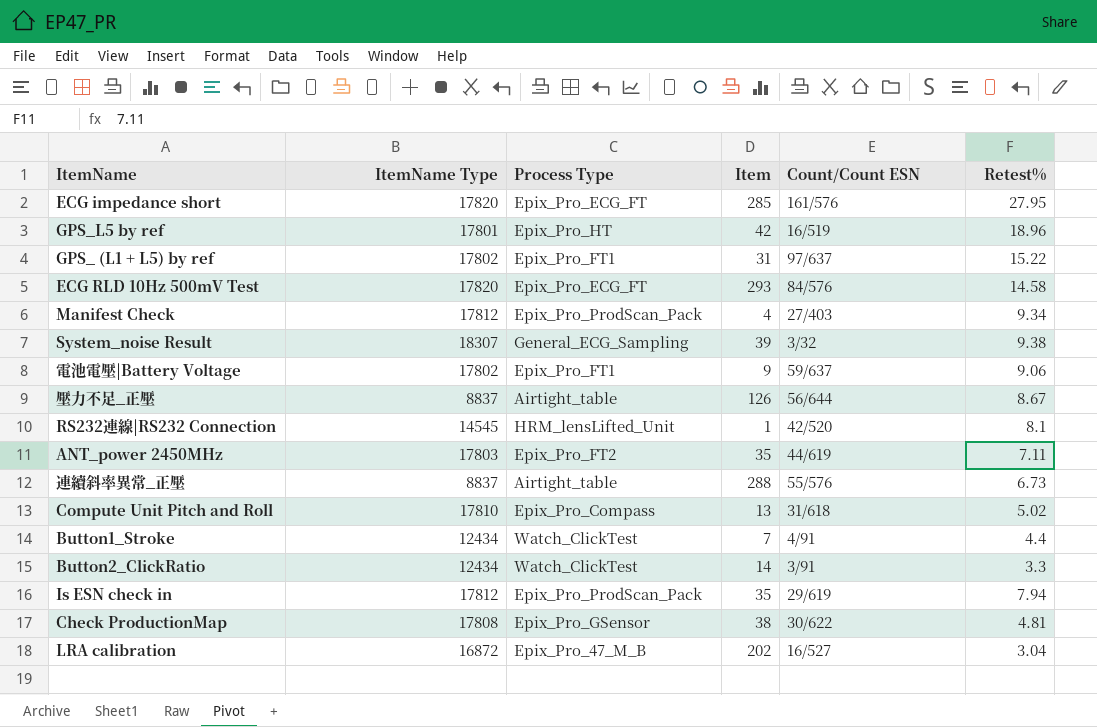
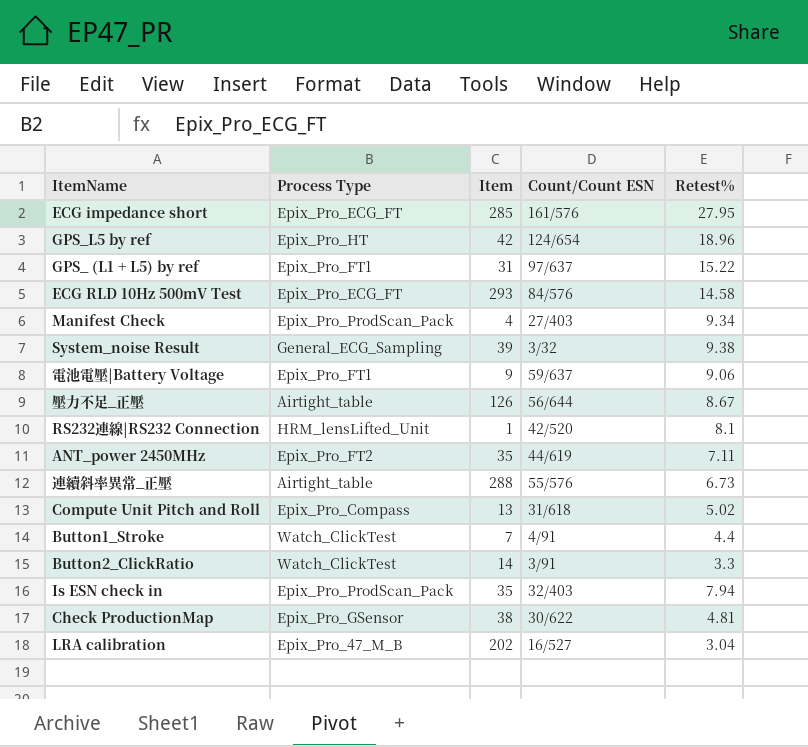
column ItemName Type | position: 2 -> none
GPS_L5 by ref | Count/Count ESN: 16/519 -> 124/654
Is ESN check in | Count/Count ESN: 29/619 -> 32/403

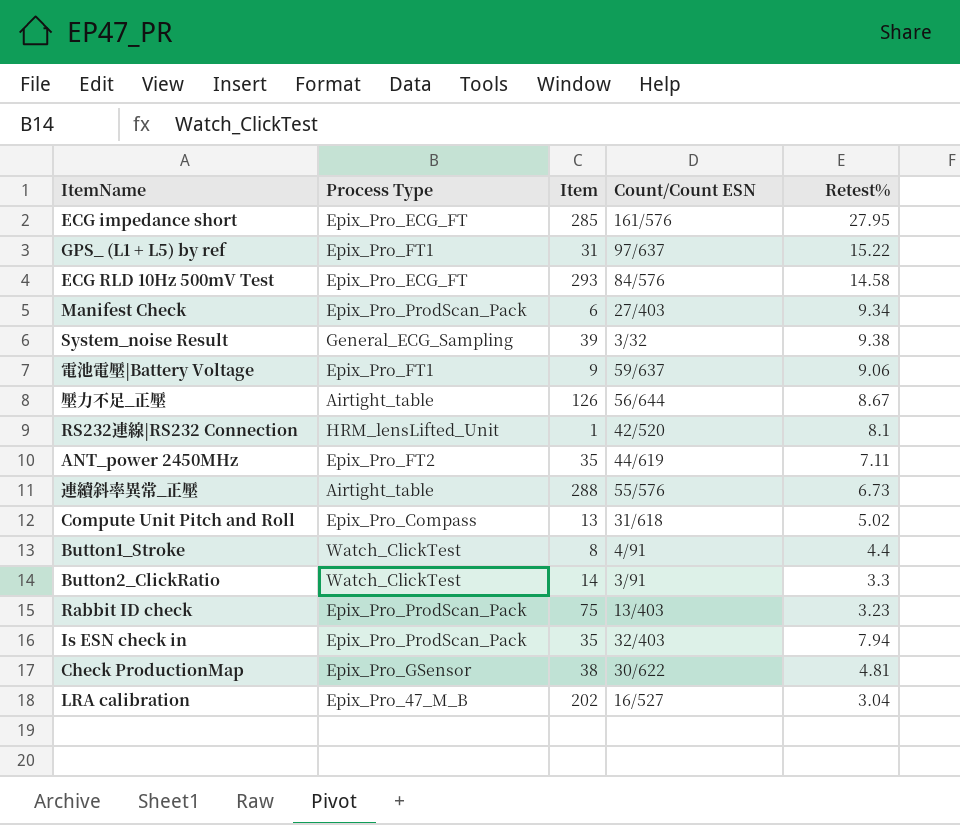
row GPS_L5 by ref: Epix_Pro_HT | 42 | 124/654 | 18.96 -> none
Manifest Check | Item: 4 -> 6
Button1_Stroke | Item: 7 -> 8
row Rabbit ID check: none -> Epix_Pro_ProdScan_Pack | 75 | 13/403 | 3.23

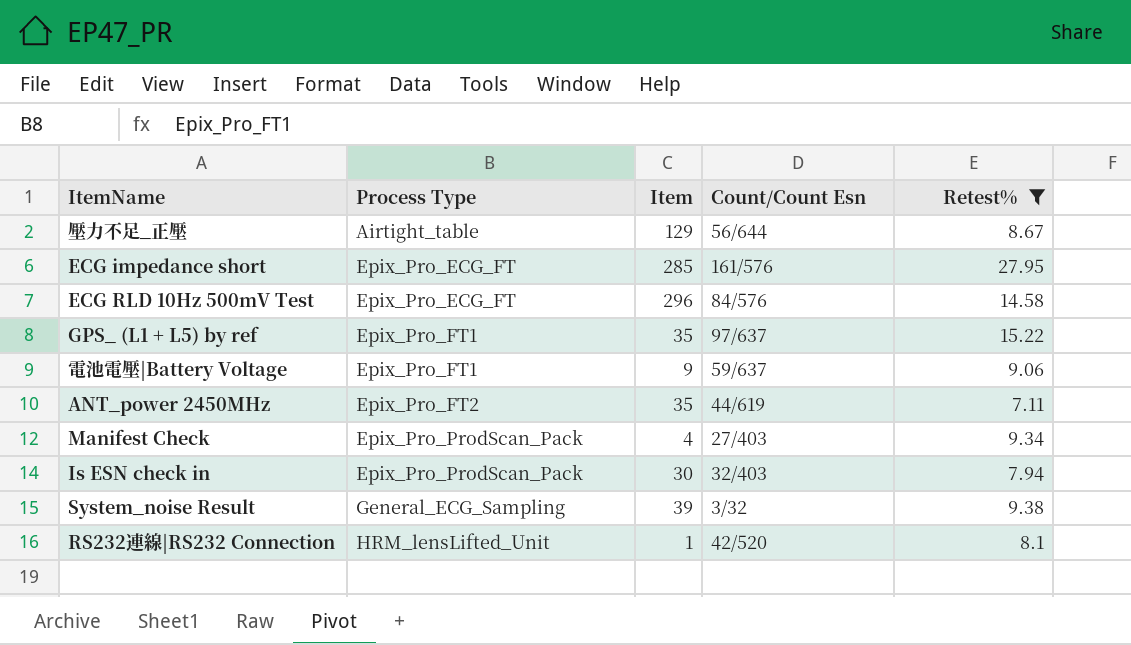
filter: none -> Retest% >= 7.11
row order: none -> Process Type ascending
column name: Count/Count ESN -> Count/Count Esn
壓力不足_正壓 | Item: 126 -> 129
ECG RLD 10Hz 500mV Test | Item: 293 -> 296
GPS_ (L1 + L5) by ref | Item: 31 -> 35
Manifest Check | Item: 6 -> 4
Is ESN check in | Item: 35 -> 30

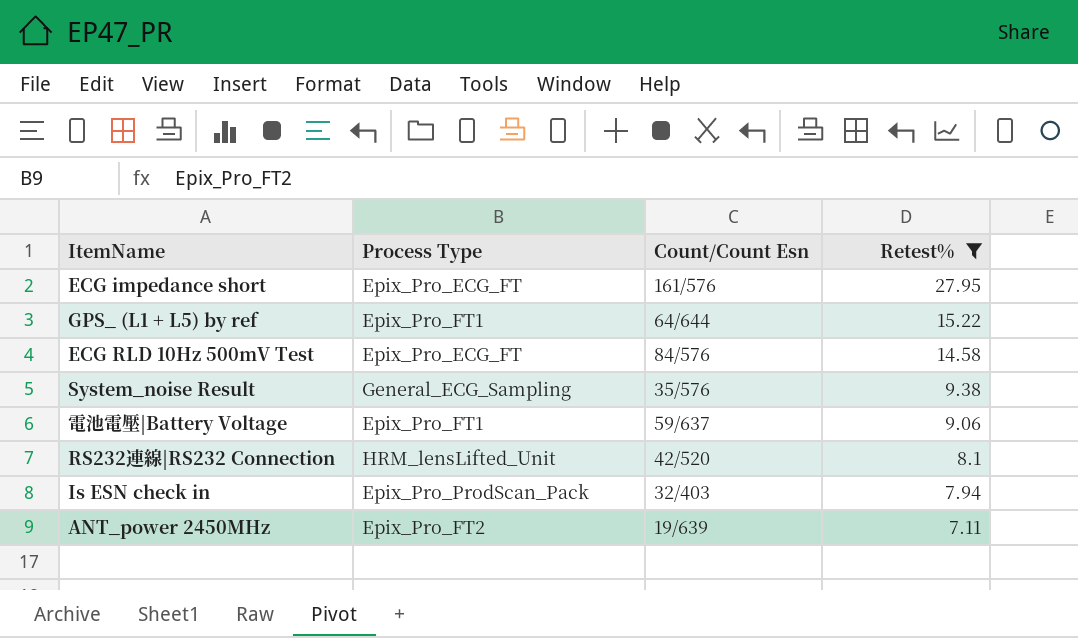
row order: Process Type ascending -> Retest% descending
column Item | position: 3 -> none
row 壓力不足_正壓: Airtight_table | 129 | 56/644 | 8.67 -> none
row Manifest Check: Epix_Pro_ProdScan_Pack | 4 | 27/403 | 9.34 -> none
GPS_ (L1 + L5) by ref | Count/Count Esn: 97/637 -> 64/644
System_noise Result | Count/Count Esn: 3/32 -> 35/576
ANT_power 2450MHz | Count/Count Esn: 44/619 -> 19/639

